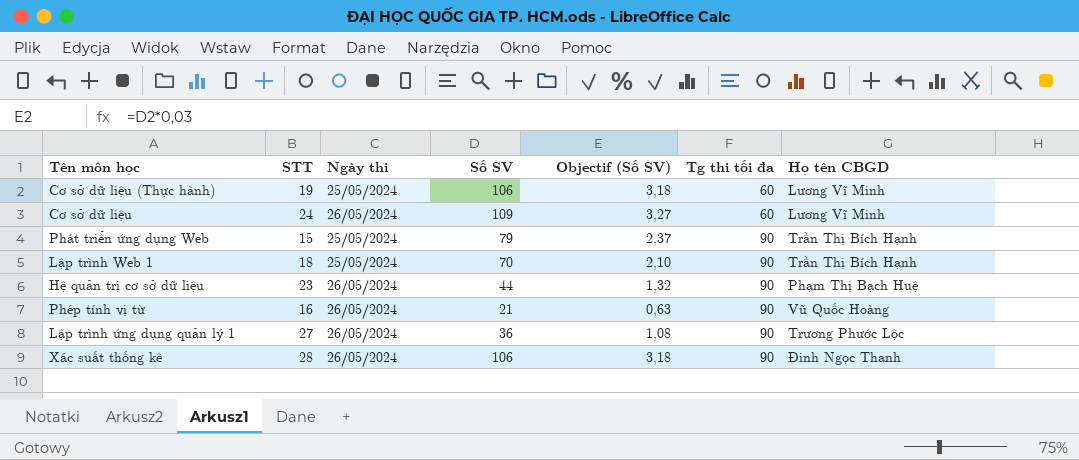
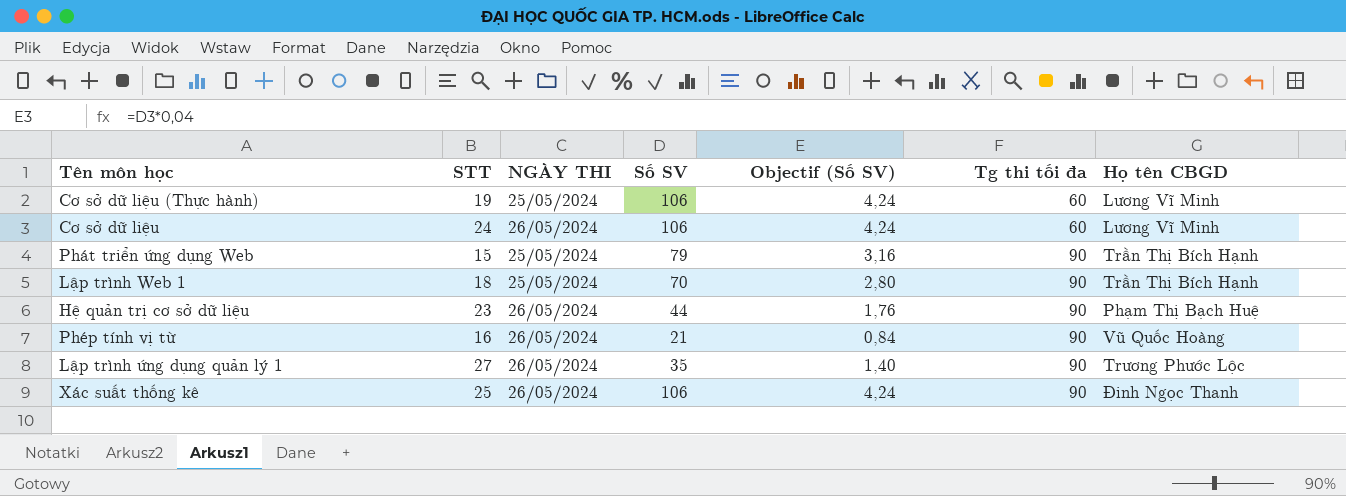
column name: Ngày thi -> NGÀY THI
column Objectif (Số SV) | formula: [Số SV] * 0,03 -> [Số SV] * 0,04
Cơ sở dữ liệu | Số SV: 109 -> 106
Lập trình ứng dụng quản lý 1 | Số SV: 36 -> 35
Xác suất thống kê | STT: 28 -> 25

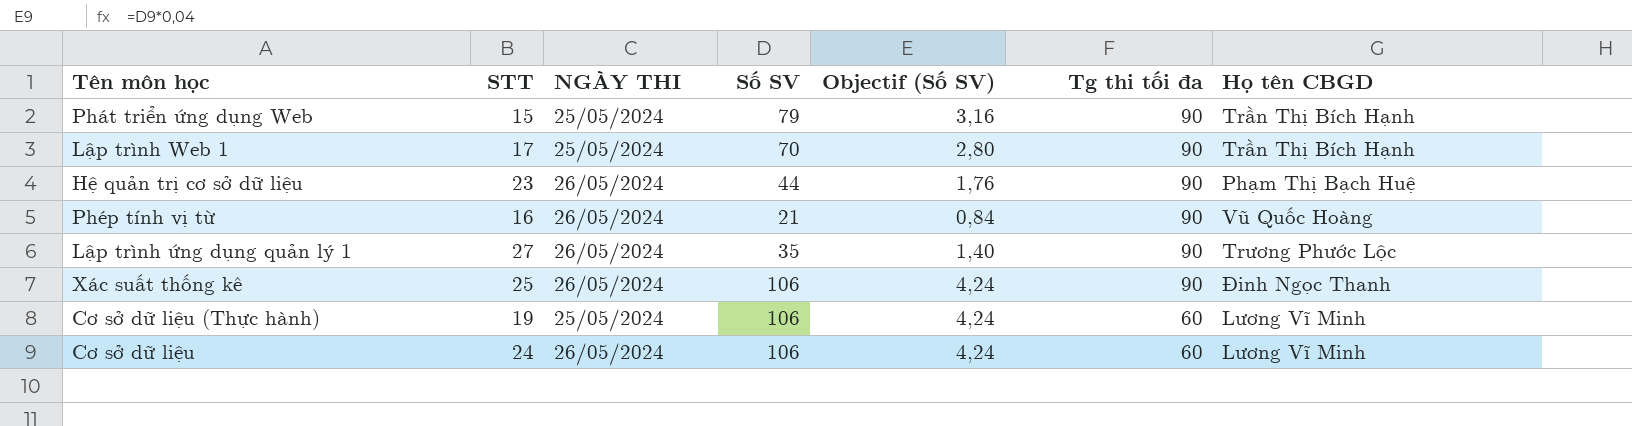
row order: Tg thi tối đa ascending -> Tg thi tối đa descending
Lập trình Web 1 | STT: 18 -> 17

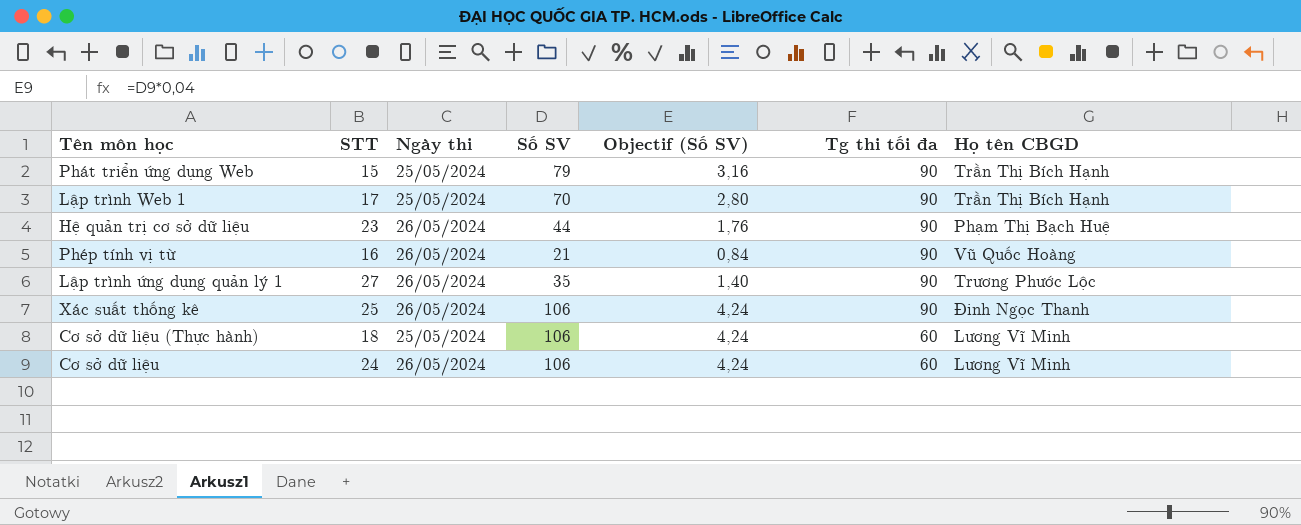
column name: NGÀY THI -> Ngày thi
Cơ sở dữ liệu (Thực hành) | STT: 19 -> 18

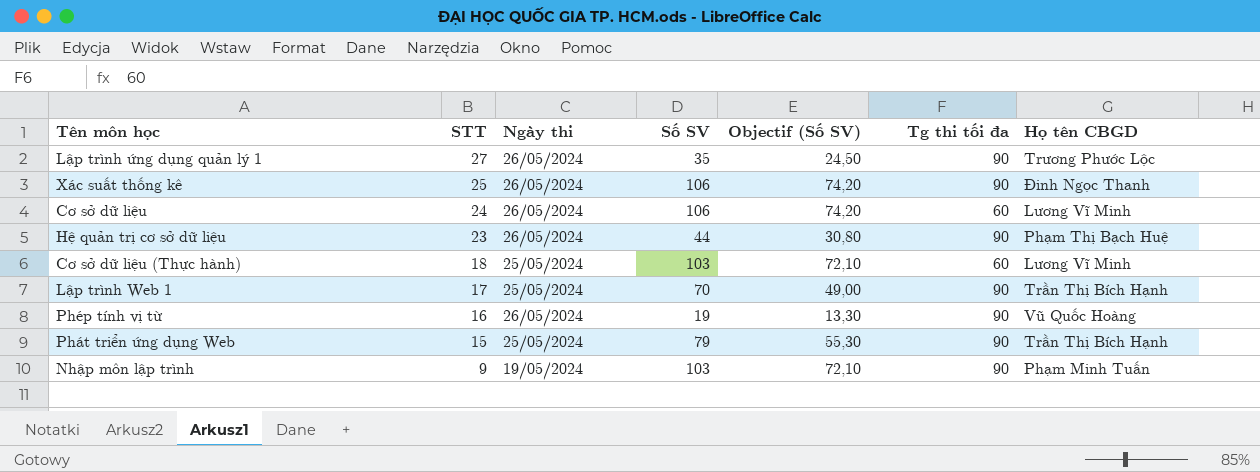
row order: Tg thi tối đa descending -> STT descending
column Objectif (Số SV) | formula: [Số SV] * 0,04 -> [Số SV] * 0,7
Cơ sở dữ liệu (Thực hành) | Số SV: 106 -> 103
Phép tính vị từ | Số SV: 21 -> 19
row Nhập môn lập trình: none -> 9 | 19/05/2024 | 103 | 72,10 | 90 | Phạm Minh Tuấn

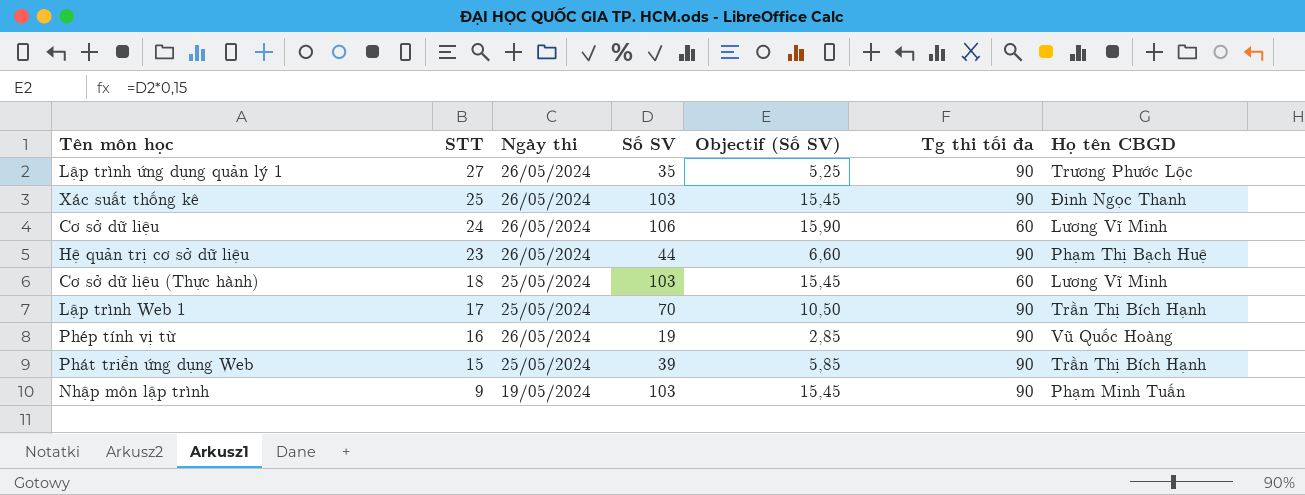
column Objectif (Số SV) | formula: [Số SV] * 0,7 -> [Số SV] * 0,15
Xác suất thống kê | Số SV: 106 -> 103
Phát triển ứng dụng Web | Số SV: 79 -> 39

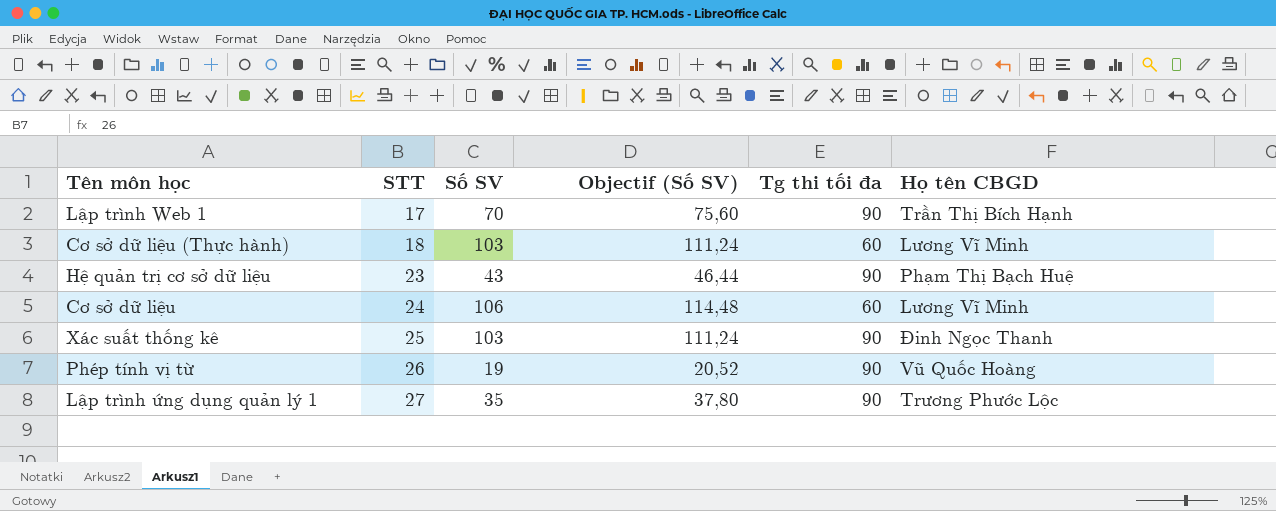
row order: STT descending -> STT ascending
column Ngày thi | position: 3 -> none
column Objectif (Số SV) | formula: [Số SV] * 0,15 -> [Số SV] * 1,08
row Phát triển ứng dụng Web: 15 | 25/05/2024 | 39 | 5,85 | 90 | Trần Thị Bích Hạnh -> none
row Nhập môn lập trình: 9 | 19/05/2024 | 103 | 15,45 | 90 | Phạm Minh Tuấn -> none
Hệ quản trị cơ sở dữ liệu | Số SV: 44 -> 43
Phép tính vị từ | STT: 16 -> 26

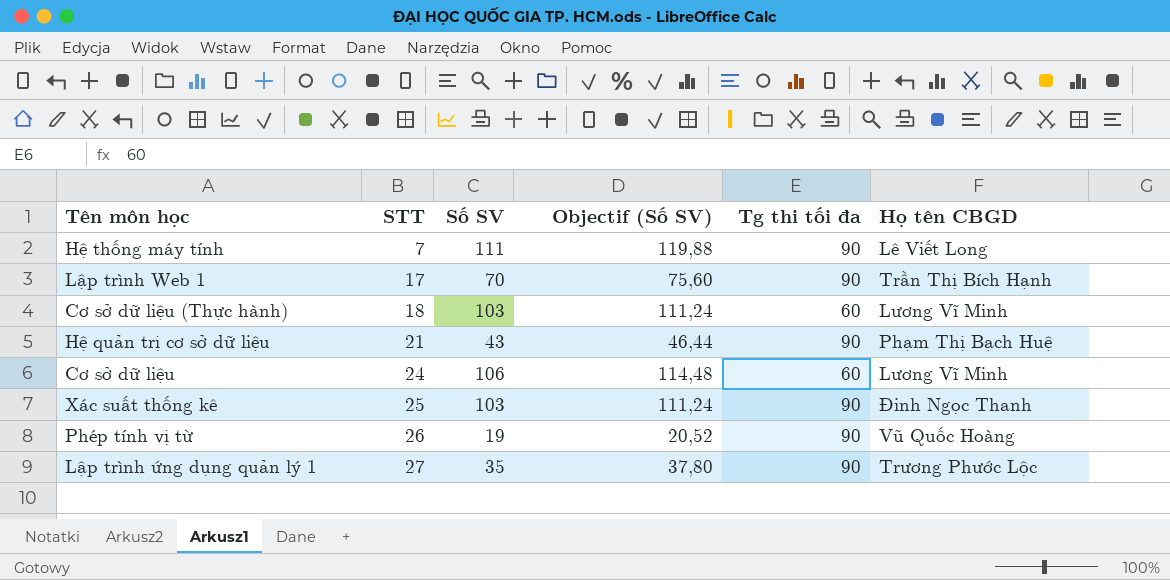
row Hệ thống máy tính: none -> 7 | 111 | 119,88 | 90 | Lê Viết Long
Hệ quản trị cơ sở dữ liệu | STT: 23 -> 21

